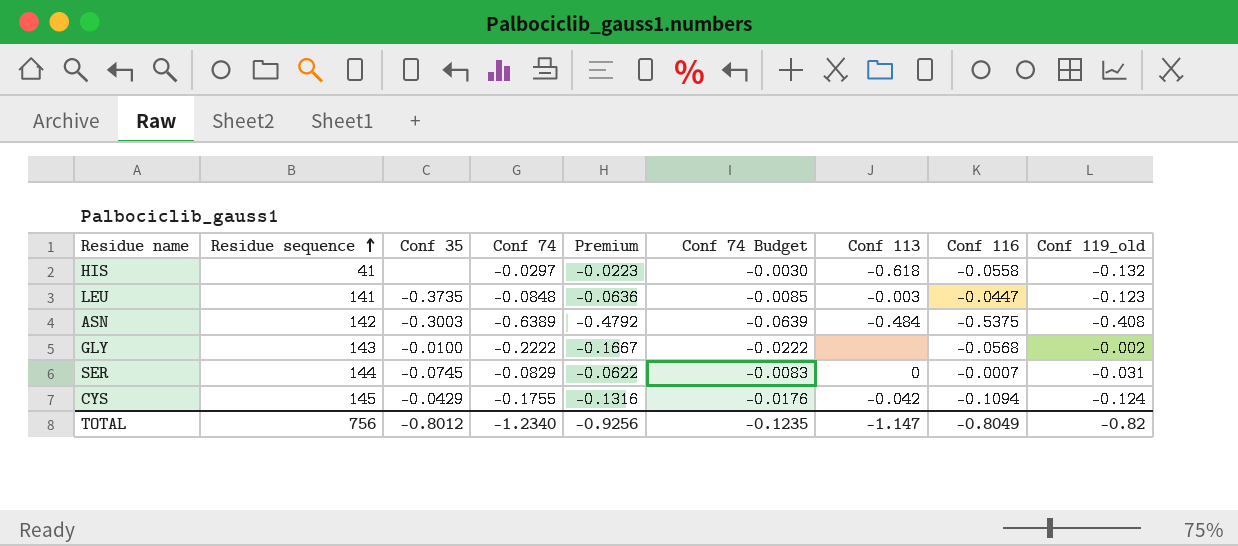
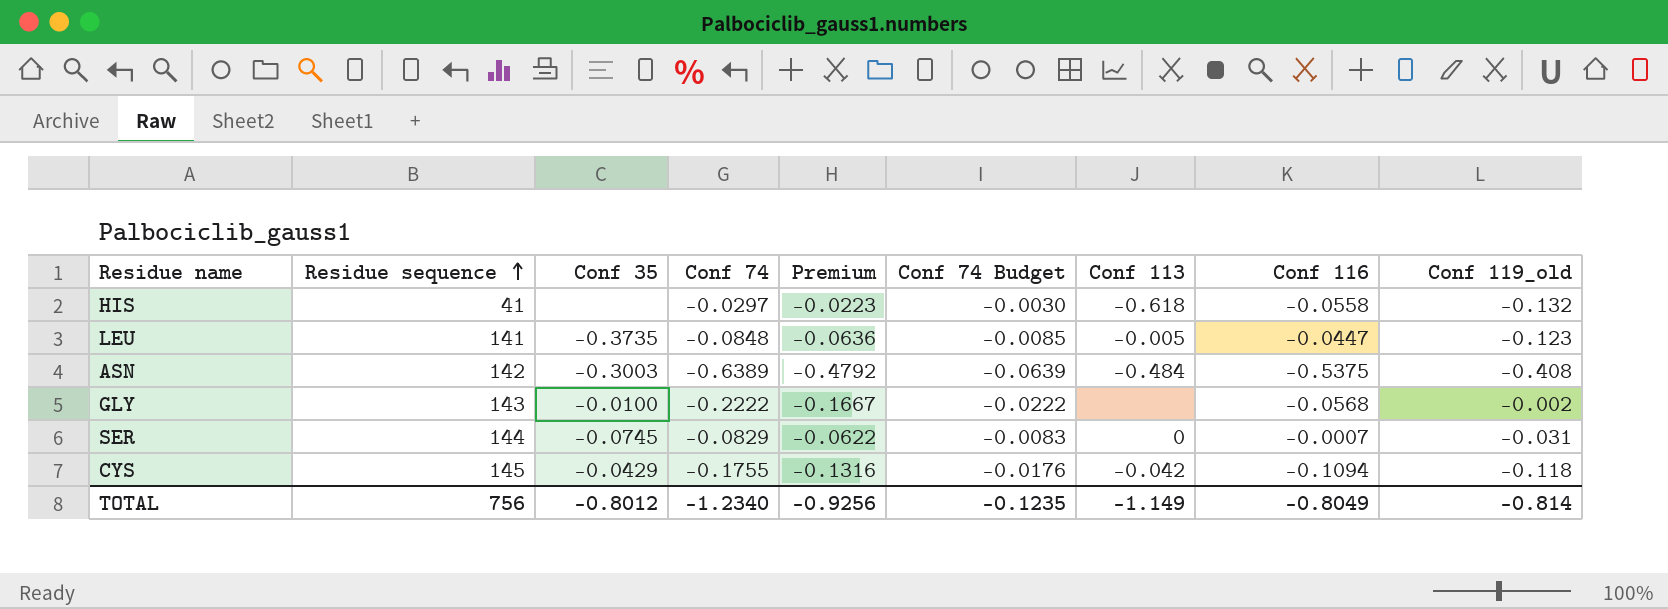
LEU | Conf 113: -0.003 -> -0.005
CYS | Conf 119_old: -0.124 -> -0.118
TOTAL | Conf 113: -1.147 -> -1.149
TOTAL | Conf 119_old: -0.82 -> -0.814

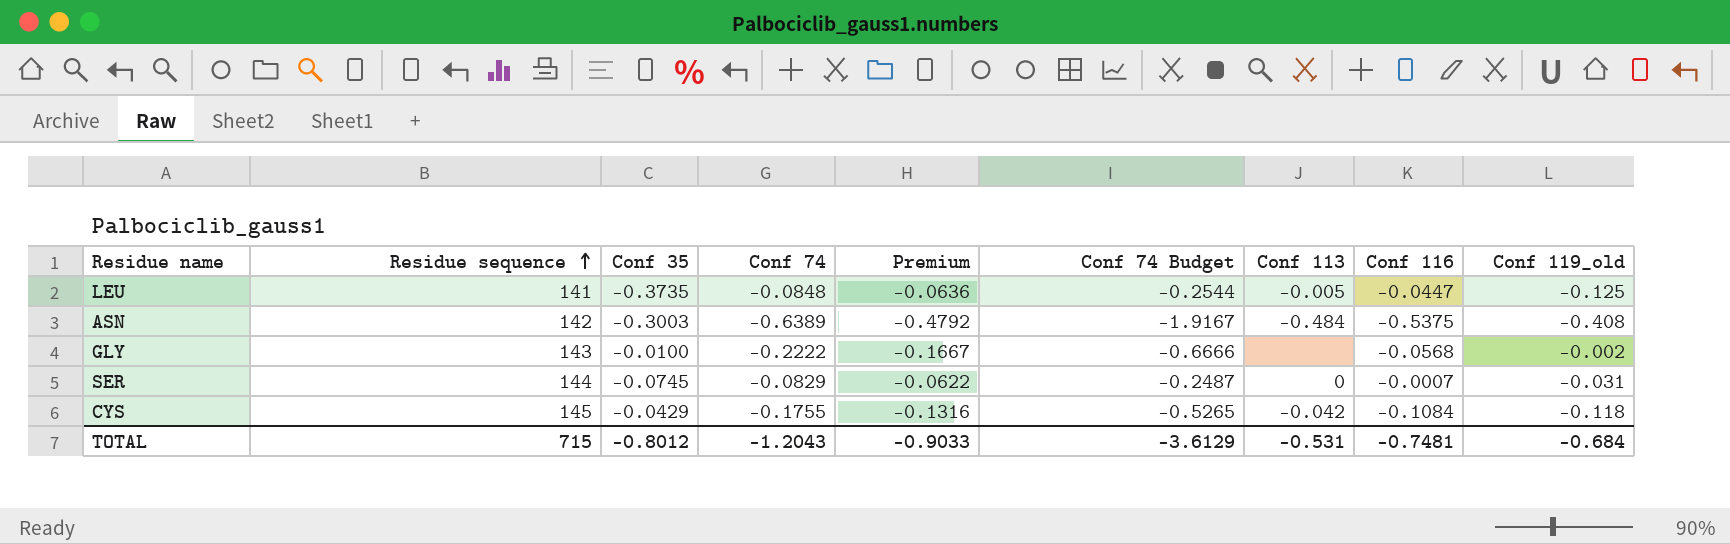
column Conf 74 Budget | formula: [Conf 74] * 0.1 -> [Conf 74] * 3
row HIS: 41 | none | -0.0297 | -0.0223 | -0.0030 | -0.618 | -0.0558 | -0.132 -> none
LEU | Conf 119_old: -0.123 -> -0.125
CYS | Conf 116: -0.1094 -> -0.1084
TOTAL | Residue sequence: 756 -> 715
TOTAL | Conf 74: -1.2340 -> -1.2043
TOTAL | Premium: -0.9256 -> -0.9033
TOTAL | Conf 74 Budget: -0.1235 -> -3.6129
TOTAL | Conf 113: -1.149 -> -0.531
TOTAL | Conf 116: -0.8049 -> -0.7481
TOTAL | Conf 119_old: -0.814 -> -0.684

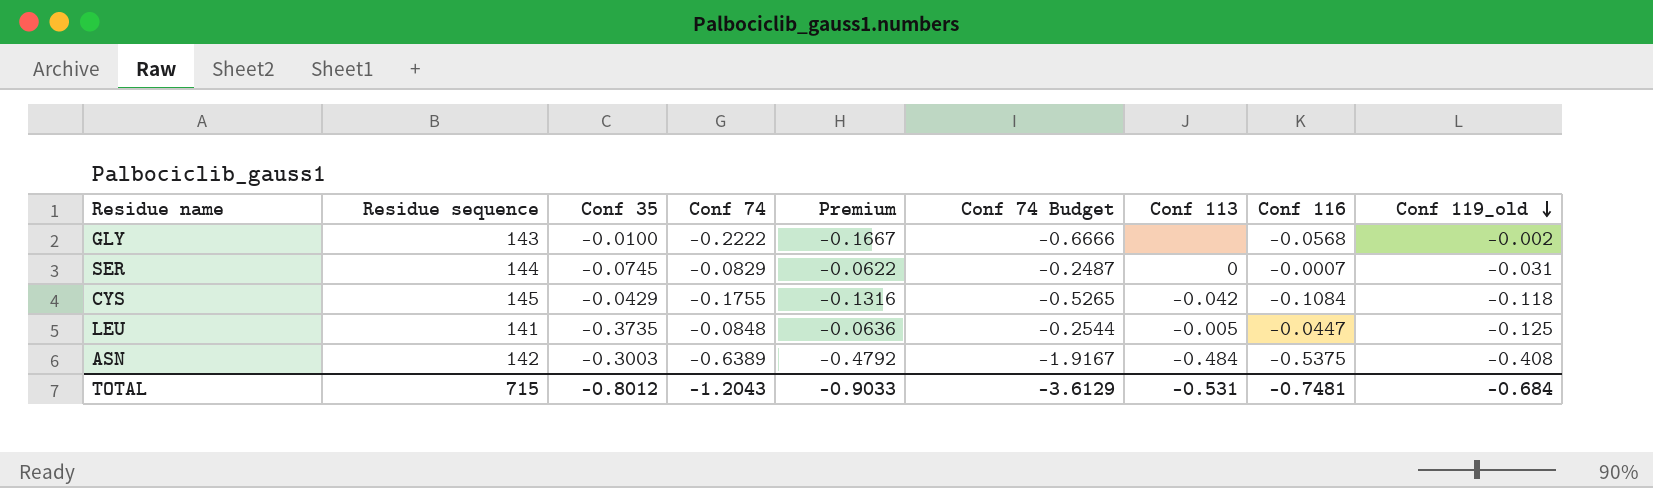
row order: Residue sequence ascending -> Conf 119_old descending

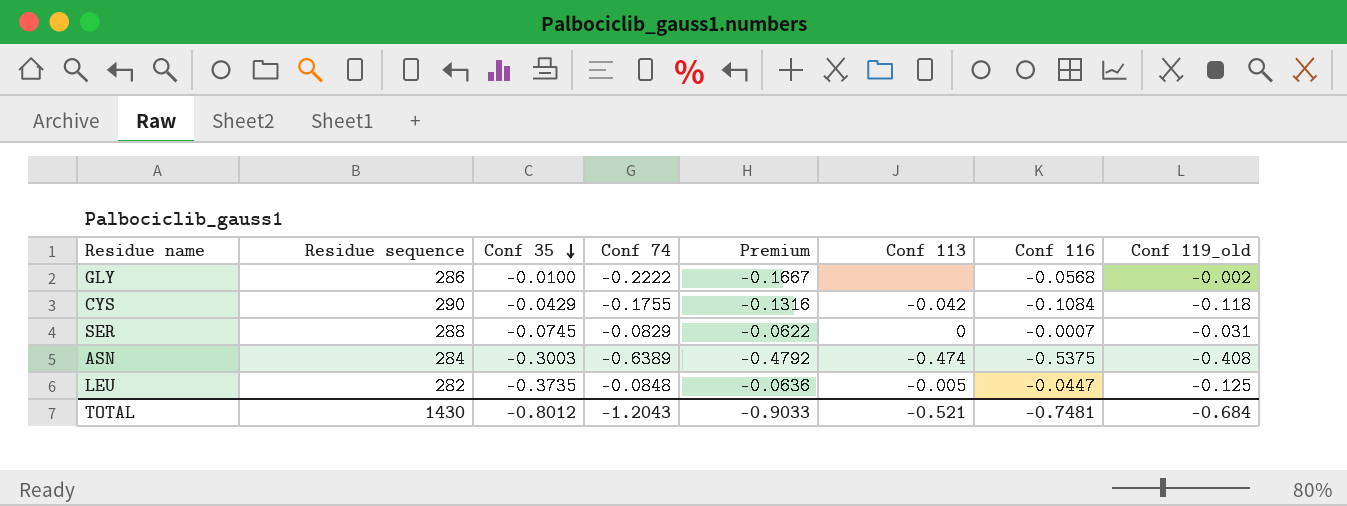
row order: Conf 119_old descending -> Conf 35 descending
column Conf 74 Budget | formula: [Conf 74] * 3 -> none
GLY | Residue sequence: 143 -> 286
CYS | Residue sequence: 145 -> 290
SER | Residue sequence: 144 -> 288
ASN | Residue sequence: 142 -> 284
ASN | Conf 113: -0.484 -> -0.474
LEU | Residue sequence: 141 -> 282
TOTAL | Residue sequence: 715 -> 1430
TOTAL | Conf 113: -0.531 -> -0.521

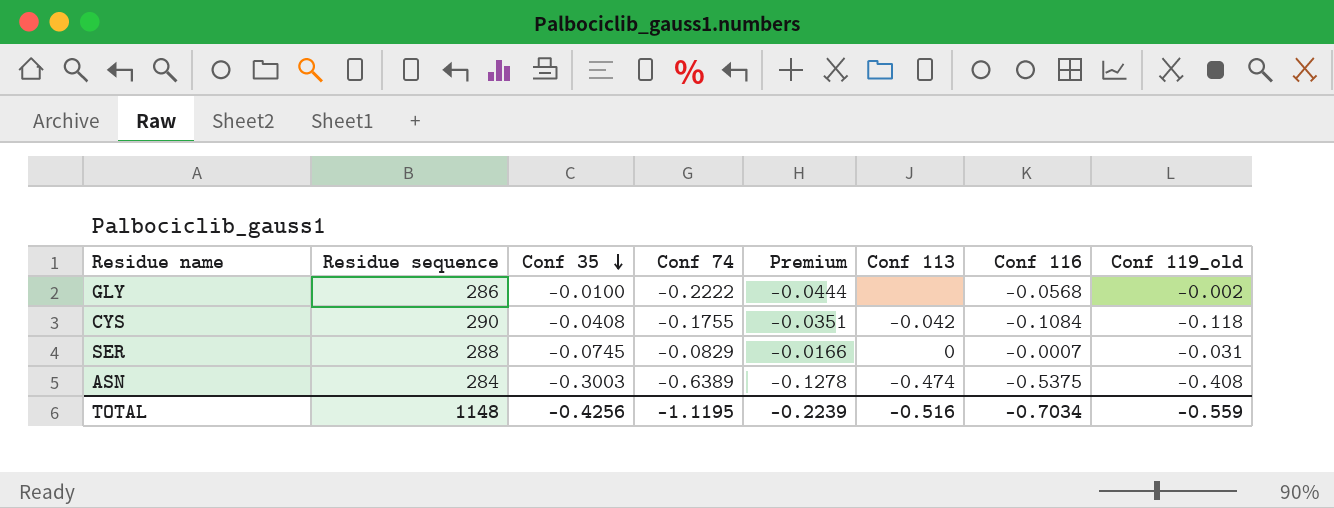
column Premium | formula: [Conf 74] * 0.75 -> [Conf 74] * 0.2
row LEU: 282 | -0.3735 | -0.0848 | -0.0636 | -0.005 | -0.0447 | -0.125 -> none
CYS | Conf 35: -0.0429 -> -0.0408
TOTAL | Residue sequence: 1430 -> 1148
TOTAL | Conf 35: -0.8012 -> -0.4256
TOTAL | Conf 74: -1.2043 -> -1.1195
TOTAL | Premium: -0.9033 -> -0.2239
TOTAL | Conf 113: -0.521 -> -0.516
TOTAL | Conf 116: -0.7481 -> -0.7034
TOTAL | Conf 119_old: -0.684 -> -0.559

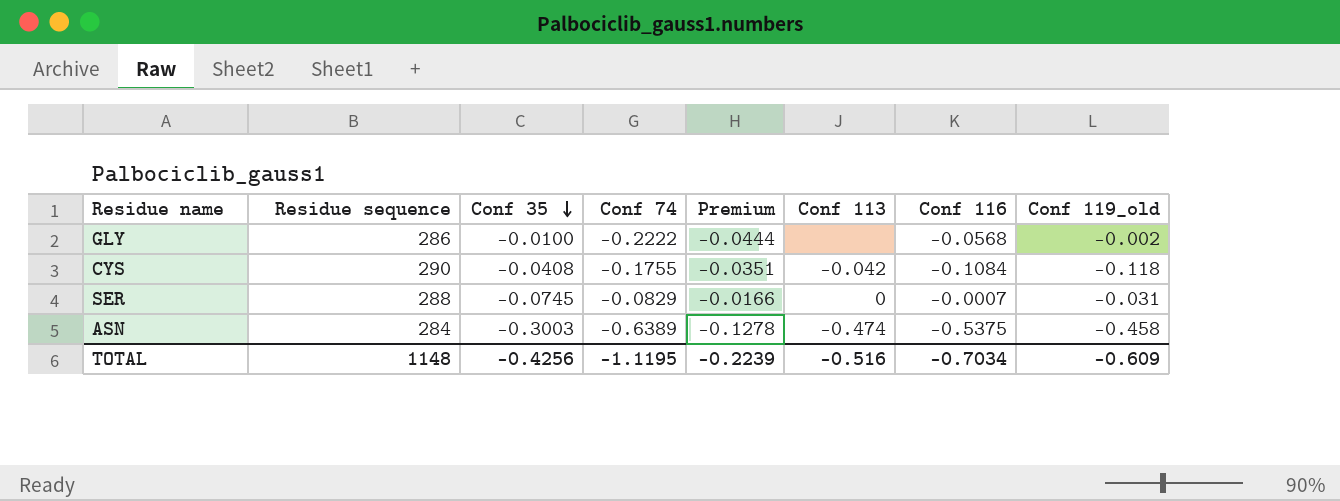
ASN | Conf 119_old: -0.408 -> -0.458
TOTAL | Conf 119_old: -0.559 -> -0.609

